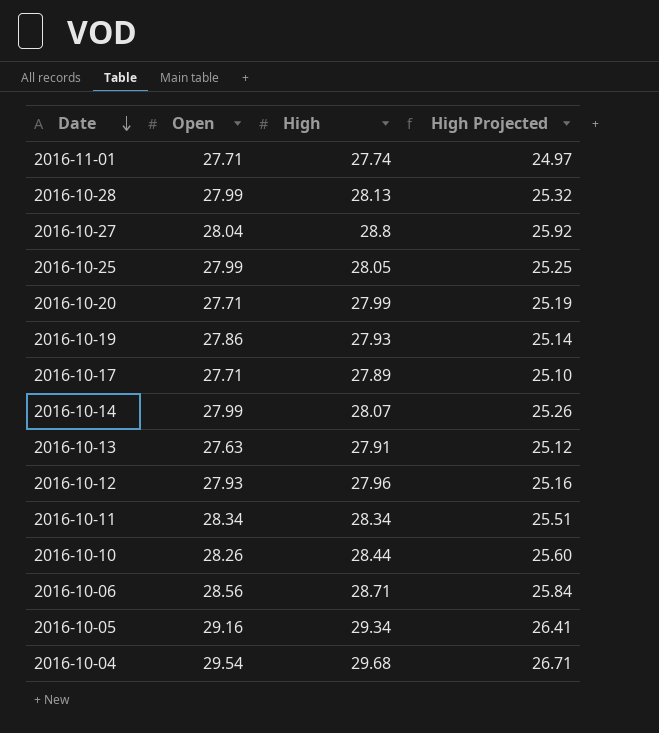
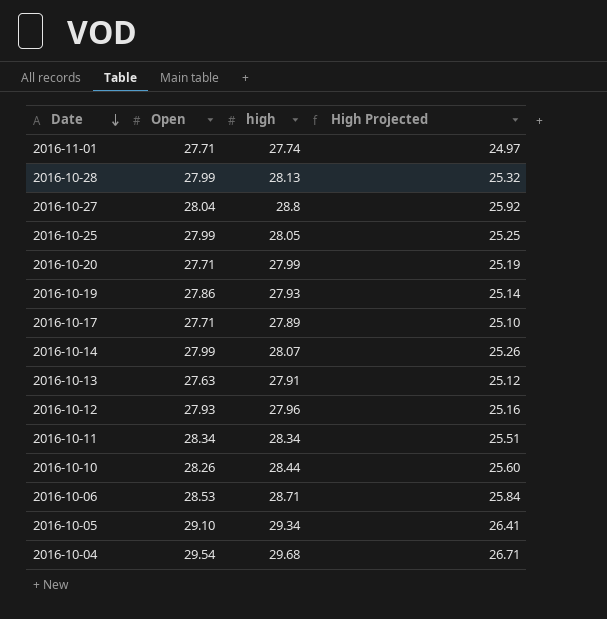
column name: High -> high
2016-10-06 | Open: 28.56 -> 28.53
2016-10-05 | Open: 29.16 -> 29.10

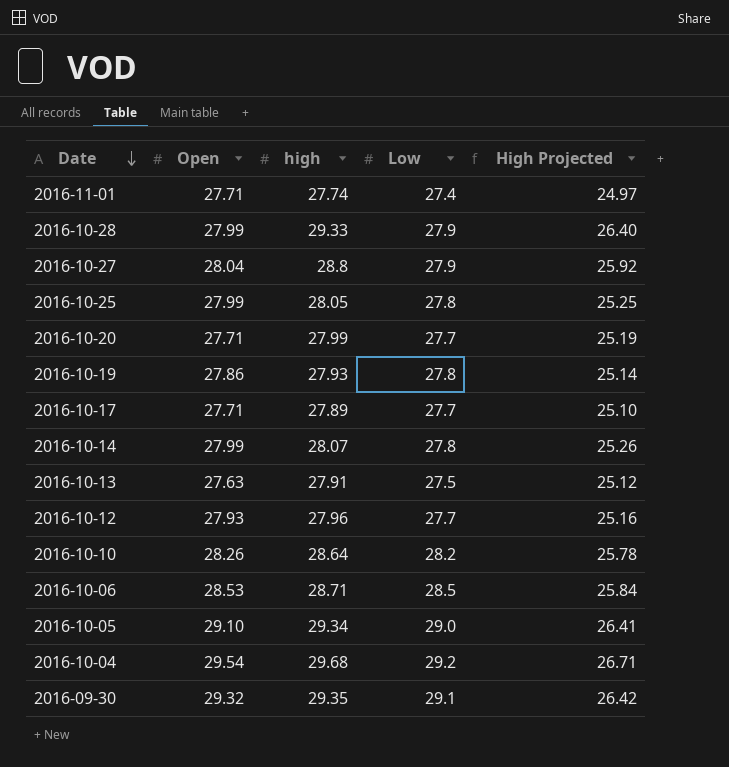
column Low | position: none -> 4
row 2016-10-11: 28.34 | 28.34 | 25.51 -> none
2016-10-28 | high: 28.13 -> 29.33
2016-10-28 | High Projected: 25.32 -> 26.40
2016-10-10 | high: 28.44 -> 28.64
2016-10-10 | High Projected: 25.60 -> 25.78
row 2016-09-30: none -> 29.32 | 29.35 | 29.1 | 26.42

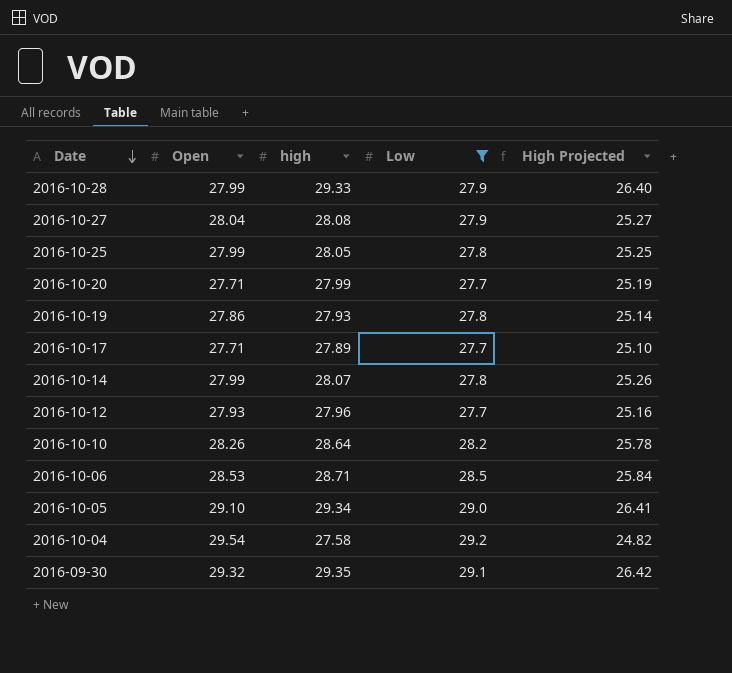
filter: none -> Low >= 27.7
2016-10-27 | high: 28.8 -> 28.08
2016-10-27 | High Projected: 25.92 -> 25.27
2016-10-04 | high: 29.68 -> 27.58
2016-10-04 | High Projected: 26.71 -> 24.82

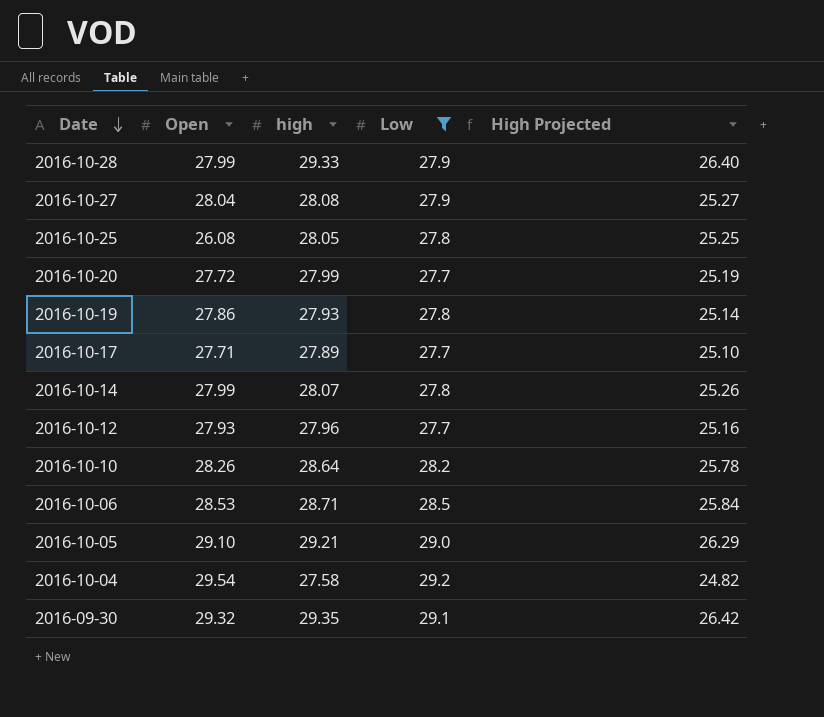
2016-10-25 | Open: 27.99 -> 26.08
2016-10-20 | Open: 27.71 -> 27.72
2016-10-05 | high: 29.34 -> 29.21
2016-10-05 | High Projected: 26.41 -> 26.29

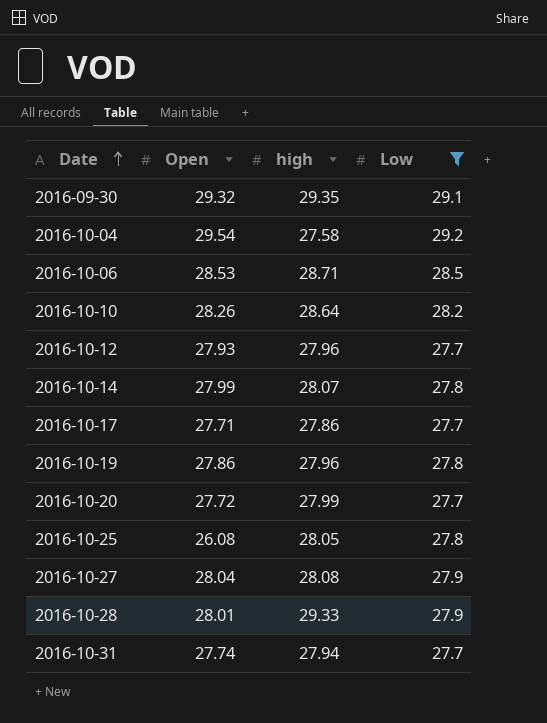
row order: Date descending -> Date ascending
column High Projected | formula: [high] * 0.9 -> none
row 2016-10-05: 29.10 | 29.21 | 29.0 | 26.29 -> none
2016-10-17 | high: 27.89 -> 27.86
2016-10-19 | high: 27.93 -> 27.96
2016-10-28 | Open: 27.99 -> 28.01
row 2016-10-31: none -> 27.74 | 27.94 | 27.7

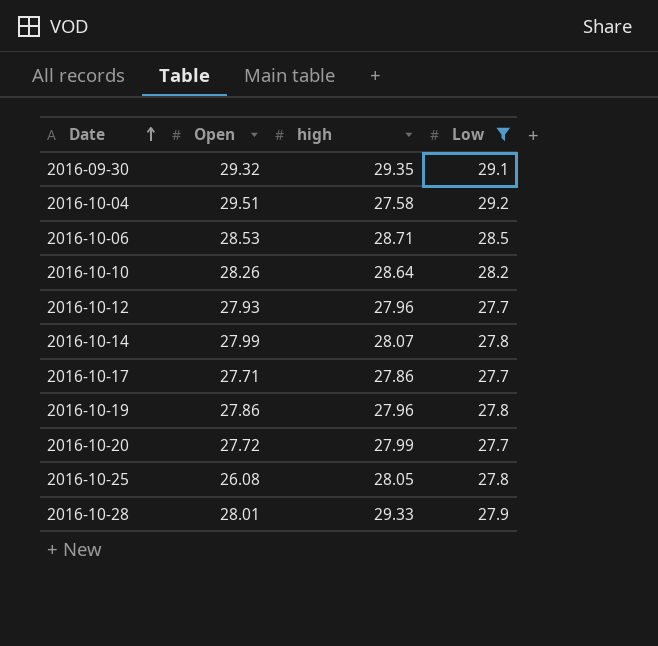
row 2016-10-27: 28.04 | 28.08 | 27.9 -> none
row 2016-10-31: 27.74 | 27.94 | 27.7 -> none
2016-10-04 | Open: 29.54 -> 29.51

